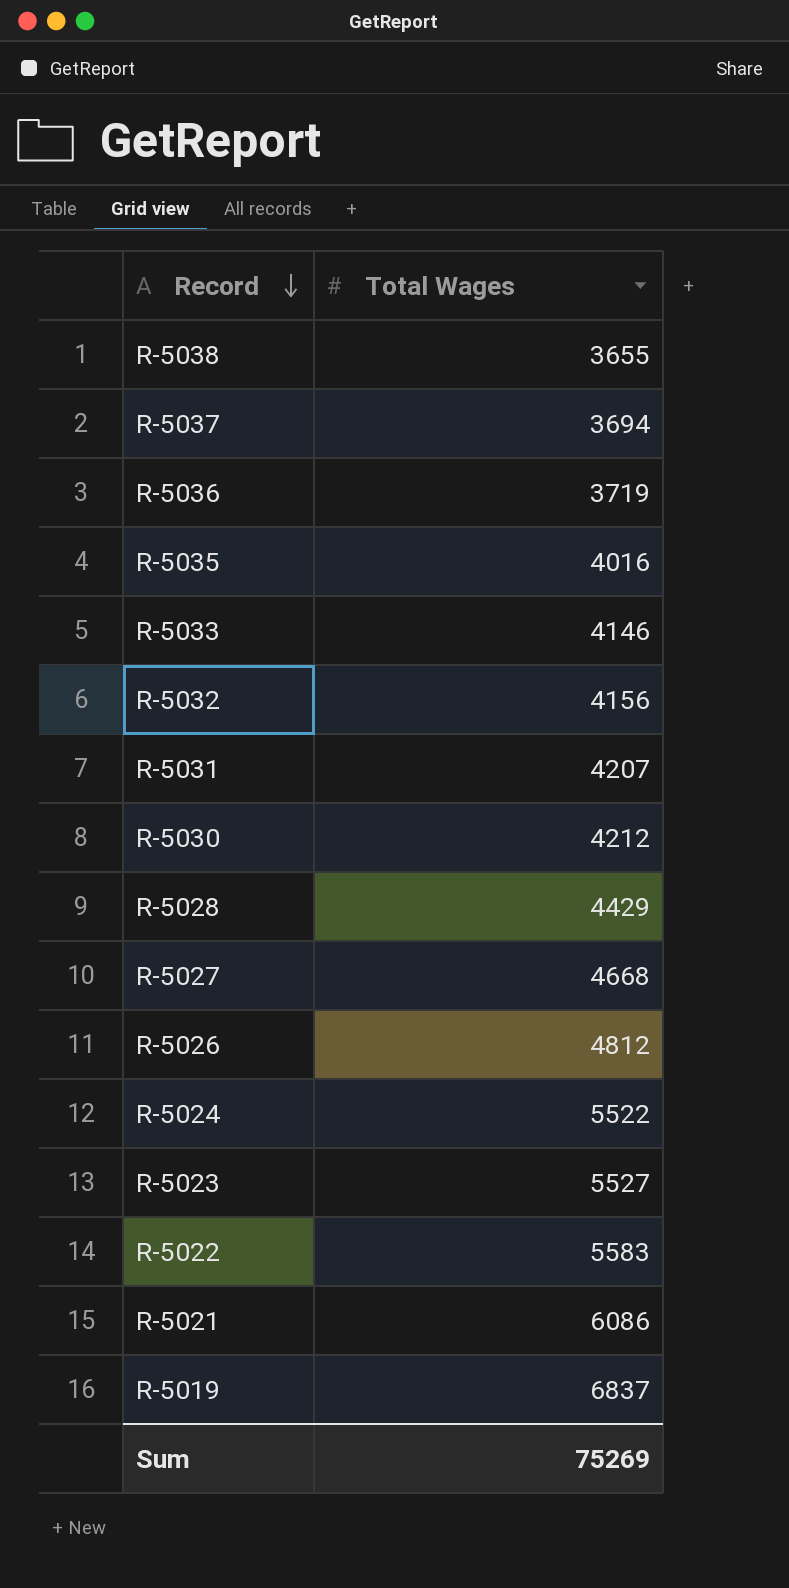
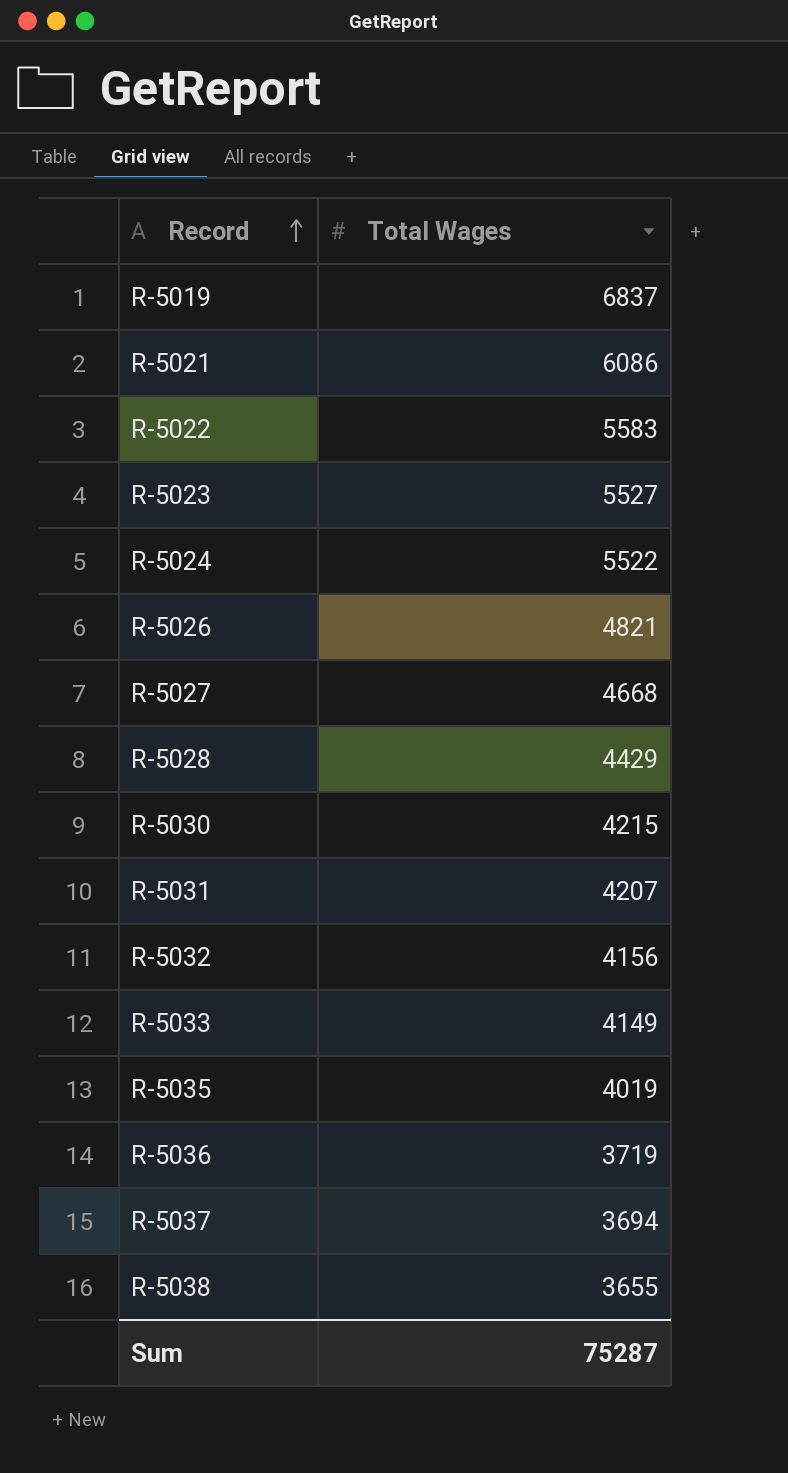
row order: Record descending -> Record ascending
R-5026 | Total Wages: 4812 -> 4821
R-5030 | Total Wages: 4212 -> 4215
R-5033 | Total Wages: 4146 -> 4149
R-5035 | Total Wages: 4016 -> 4019
Sum | Total Wages: 75269 -> 75287

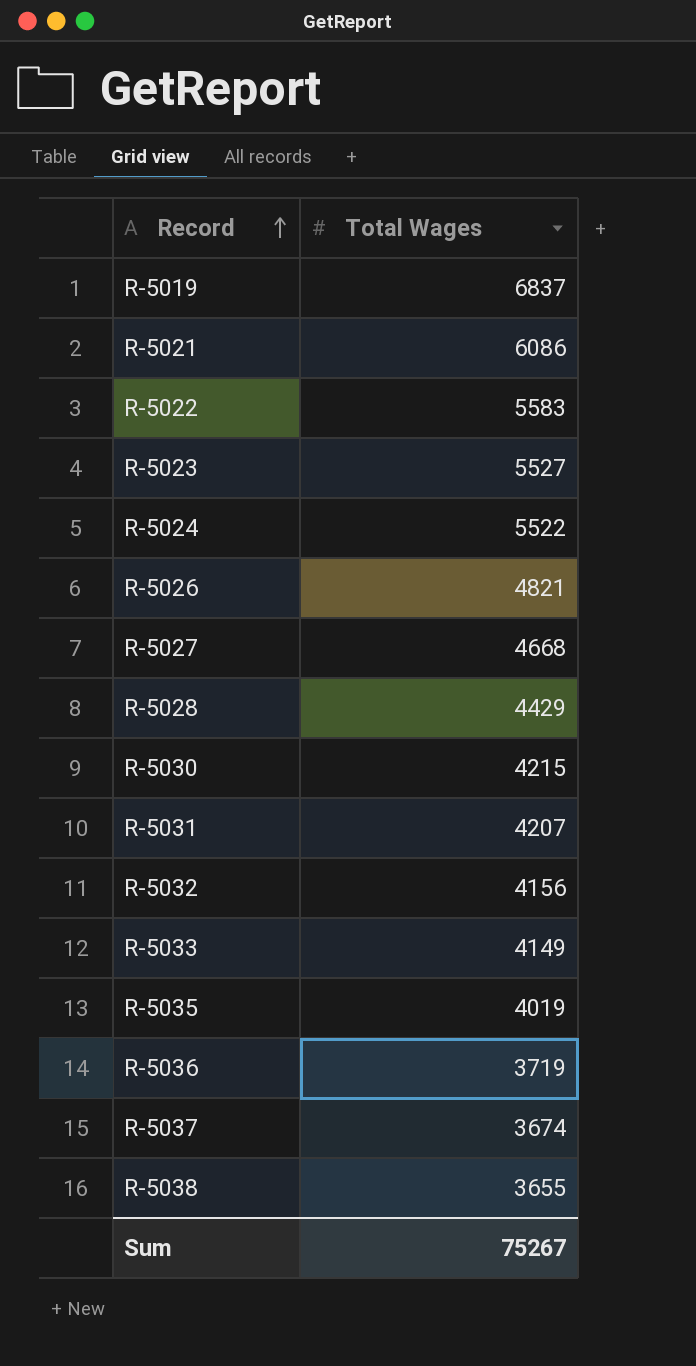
R-5037 | Total Wages: 3694 -> 3674
Sum | Total Wages: 75287 -> 75267

